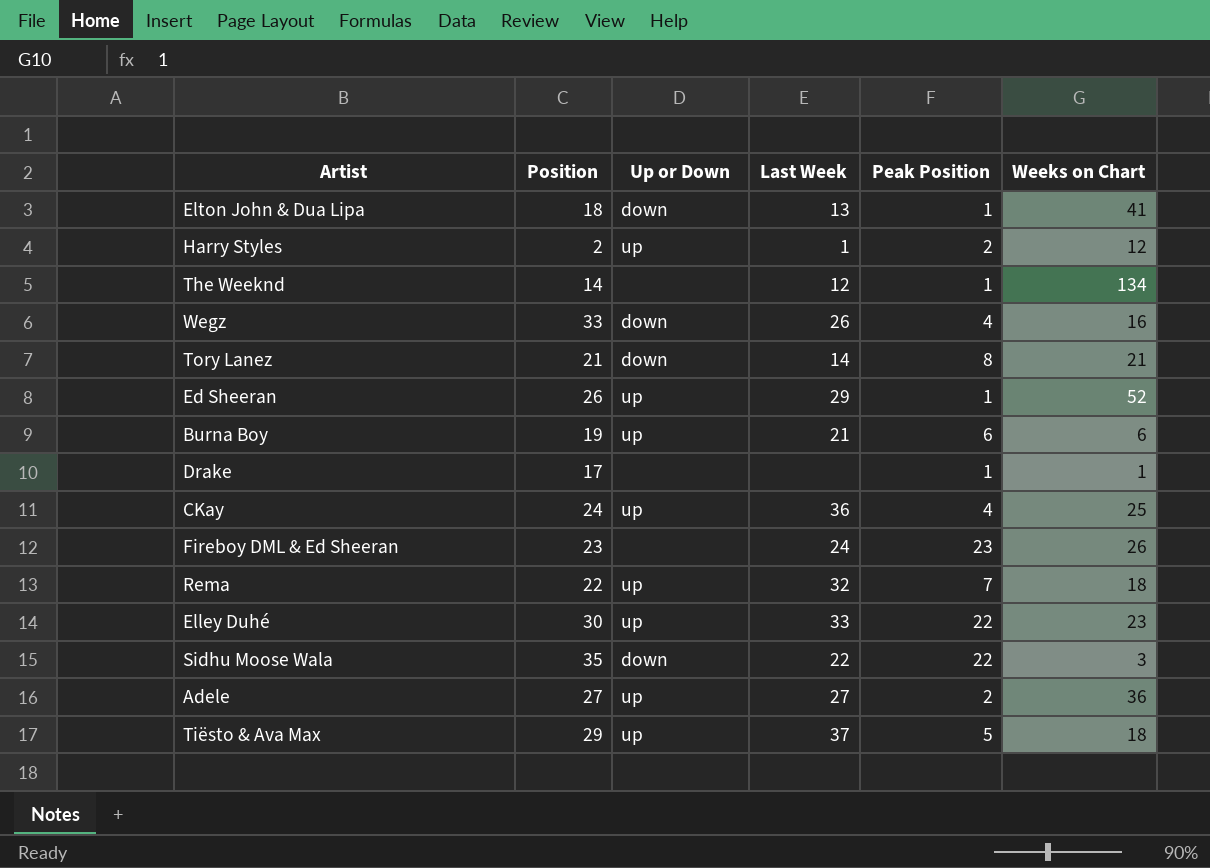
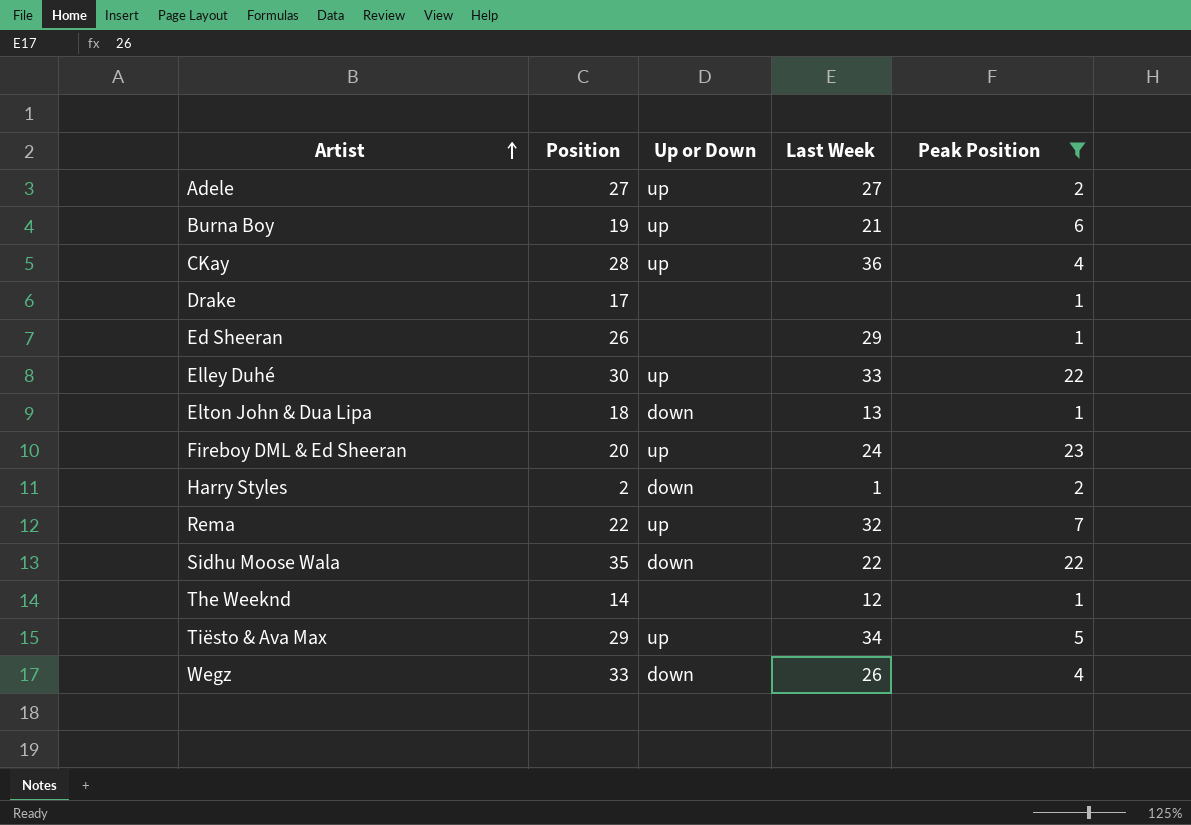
filter: none -> Peak Position != 8
row order: none -> Artist ascending
column Weeks on Chart | position: 6 -> none
CKay | Position: 24 -> 28
Ed Sheeran | Up or Down: up -> none
Fireboy DML & Ed Sheeran | Position: 23 -> 20
Fireboy DML & Ed Sheeran | Up or Down: none -> up
Harry Styles | Up or Down: up -> down
Tiësto & Ava Max | Last Week: 37 -> 34

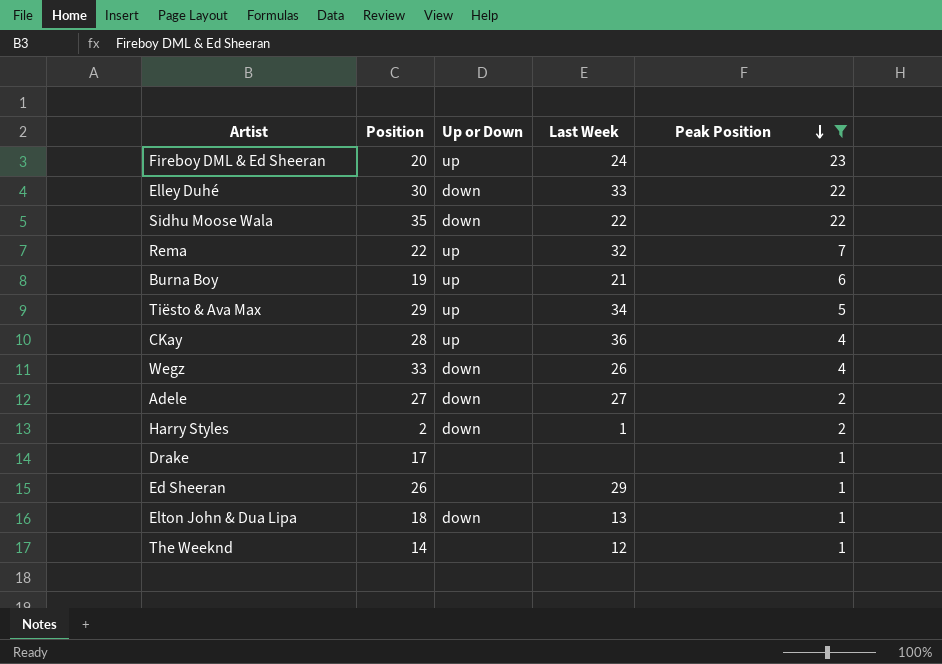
row order: Artist ascending -> Peak Position descending
Elley Duhé | Up or Down: up -> down
Adele | Up or Down: up -> down

